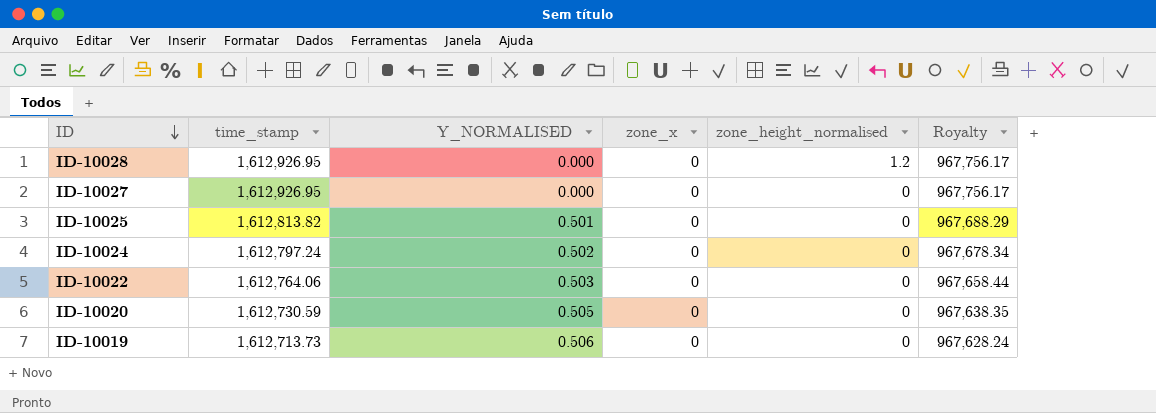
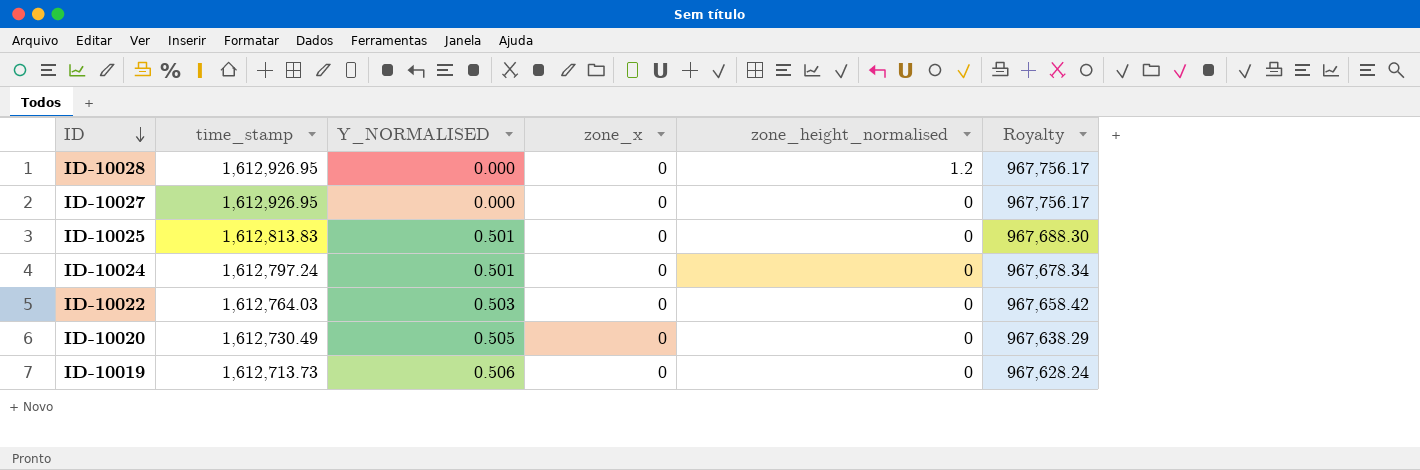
ID-10025 | time_stamp: 1,612,813.82 -> 1,612,813.83
ID-10025 | Royalty: 967,688.29 -> 967,688.30
ID-10024 | Y_NORMALISED: 0.502 -> 0.501
ID-10022 | time_stamp: 1,612,764.06 -> 1,612,764.03
ID-10022 | Royalty: 967,658.44 -> 967,658.42
ID-10020 | time_stamp: 1,612,730.59 -> 1,612,730.49
ID-10020 | Royalty: 967,638.35 -> 967,638.29

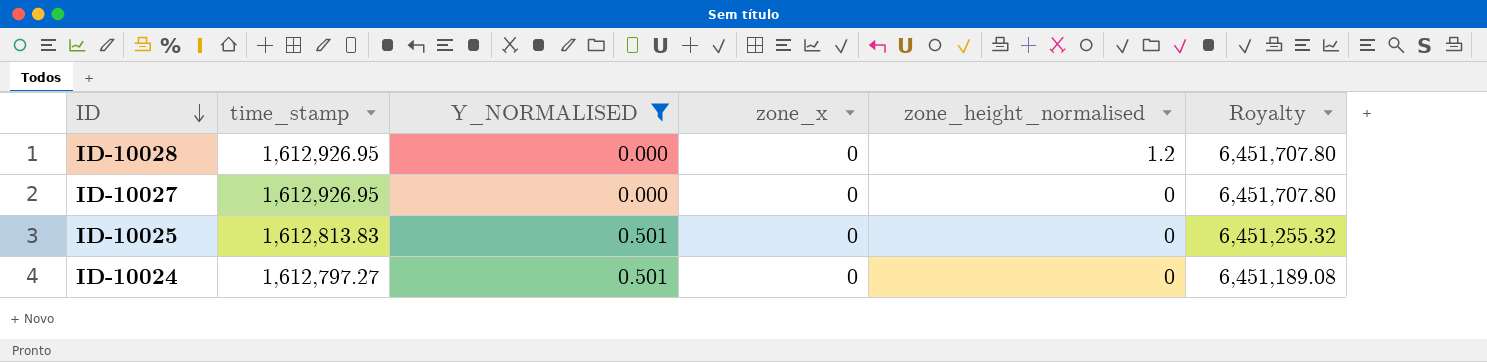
filter: none -> Y_NORMALISED <= 0.501
column Royalty | formula: [time_stamp] * 0.6 -> [time_stamp] * 4
ID-10024 | time_stamp: 1,612,797.24 -> 1,612,797.27

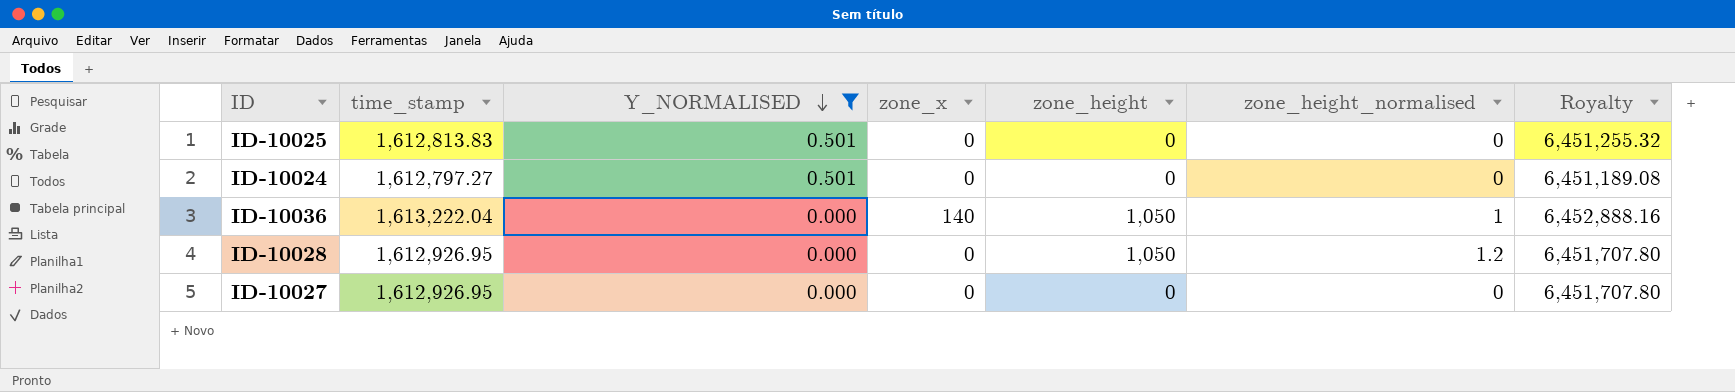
row order: ID descending -> Y_NORMALISED descending
column zone_height | position: none -> 5
row ID-10036: none -> 1,613,222.04 | 0.000 | 140 | 1,050 | 1 | 6,452,888.16

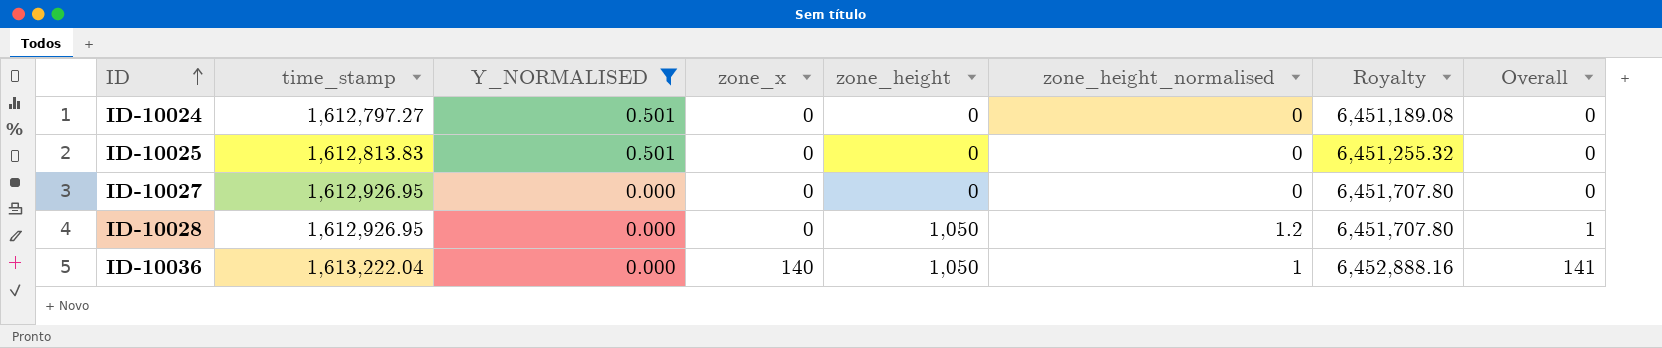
row order: Y_NORMALISED descending -> ID ascending
column Overall | formula: none -> [zone_x] + [zone_height_normalised]

